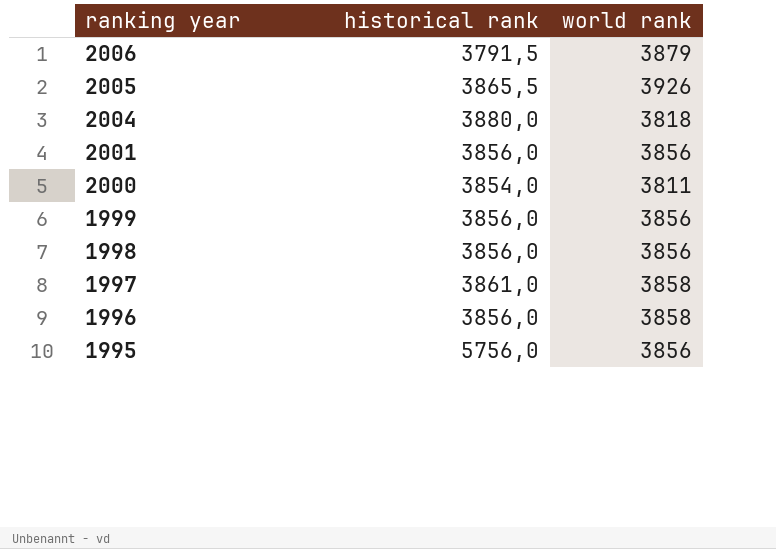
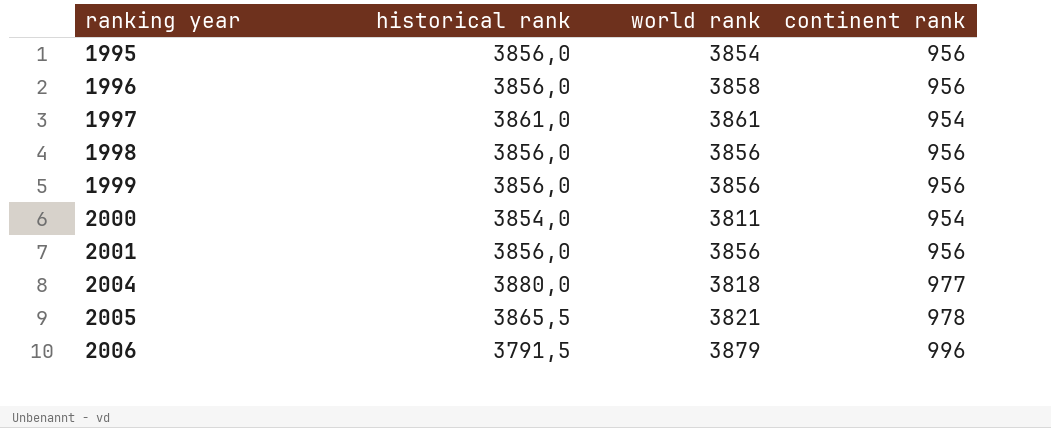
row order: ranking year descending -> ranking year ascending
column continent rank | position: none -> 4
1995 | historical rank: 5756,0 -> 3856,0
1995 | world rank: 3856 -> 3854
1997 | world rank: 3858 -> 3861
2005 | world rank: 3926 -> 3821

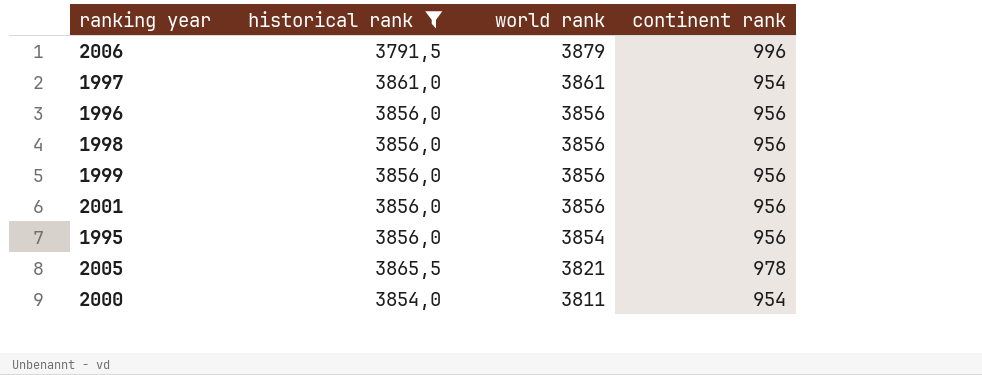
filter: none -> historical rank != 3880,0
row order: ranking year ascending -> world rank descending
1996 | world rank: 3858 -> 3856

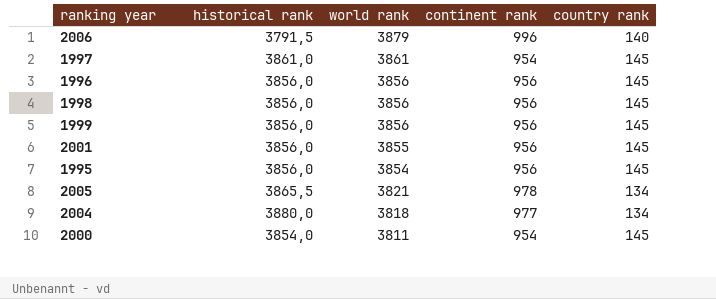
filter: historical rank != 3880,0 -> none
column country rank | position: none -> 5
2001 | world rank: 3856 -> 3855

